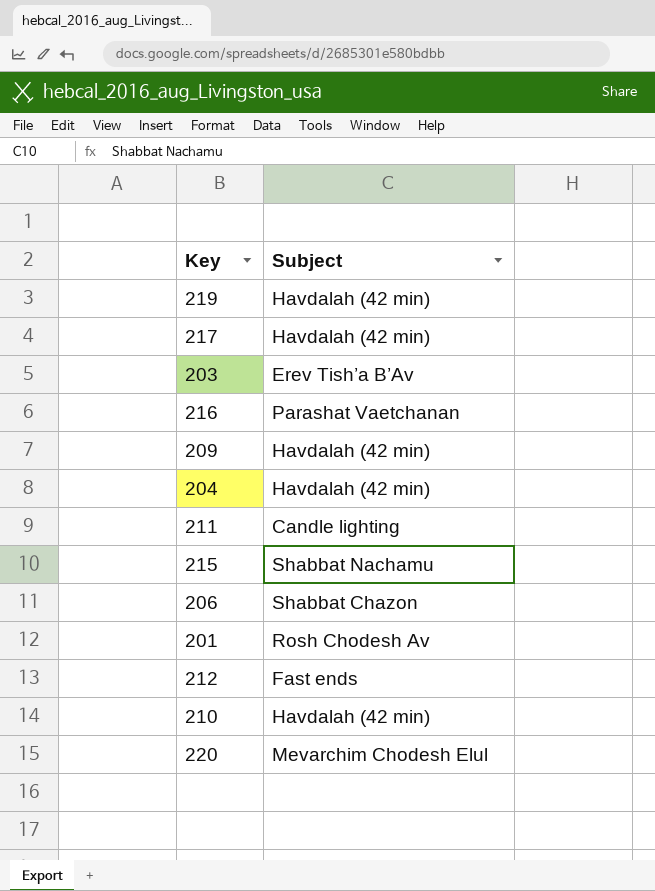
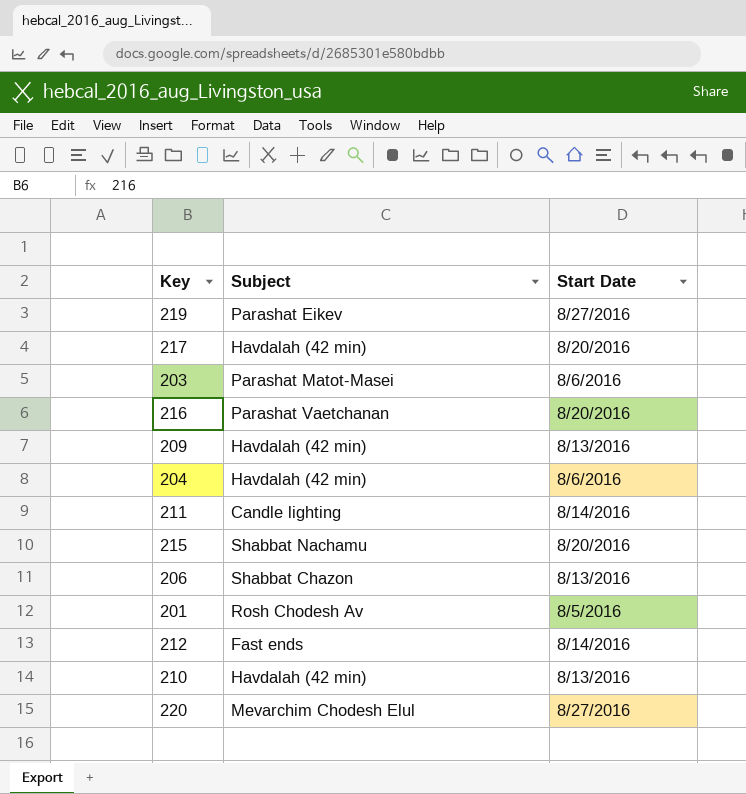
column Start Date | position: none -> 3
219 | Subject: Havdalah (42 min) -> Parashat Eikev
203 | Subject: Erev Tish’a B’Av -> Parashat Matot-Masei

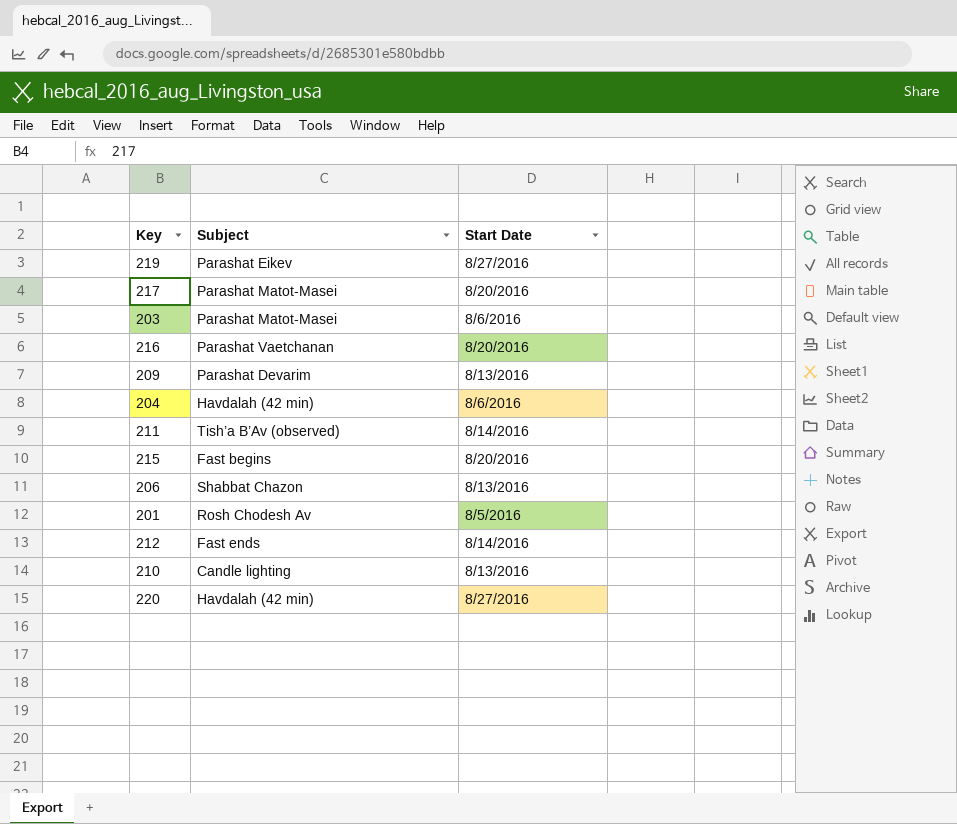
217 | Subject: Havdalah (42 min) -> Parashat Matot-Masei
209 | Subject: Havdalah (42 min) -> Parashat Devarim
211 | Subject: Candle lighting -> Tish’a B’Av (observed)
215 | Subject: Shabbat Nachamu -> Fast begins
210 | Subject: Havdalah (42 min) -> Candle lighting
220 | Subject: Mevarchim Chodesh Elul -> Havdalah (42 min)

